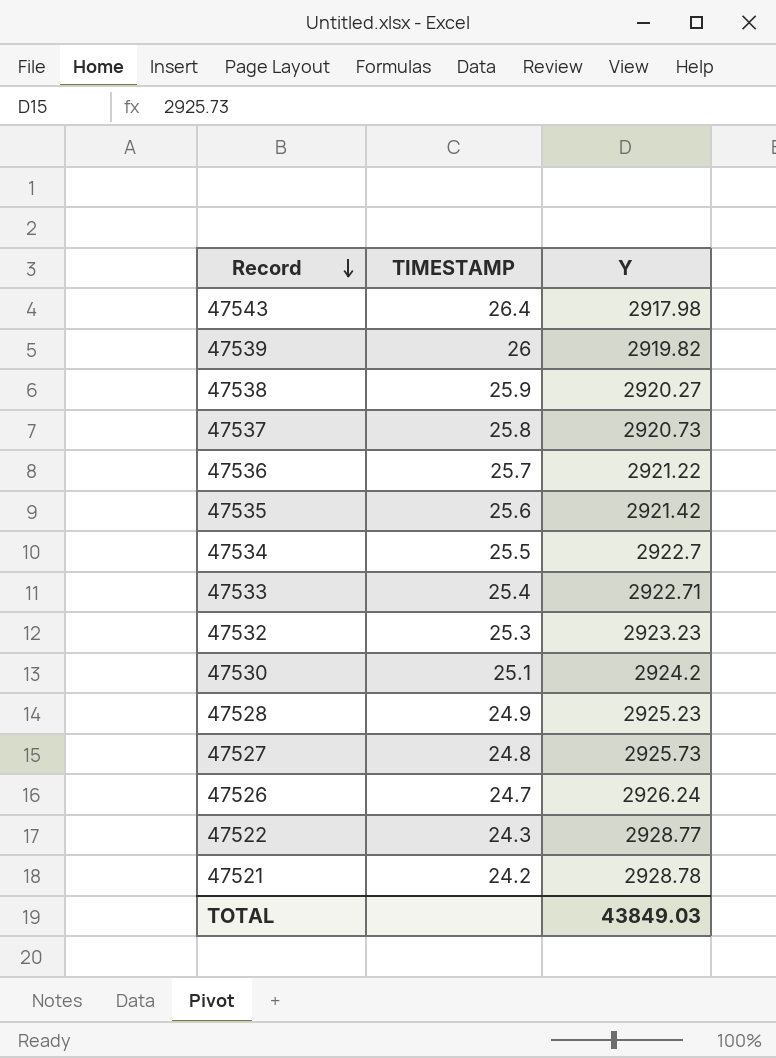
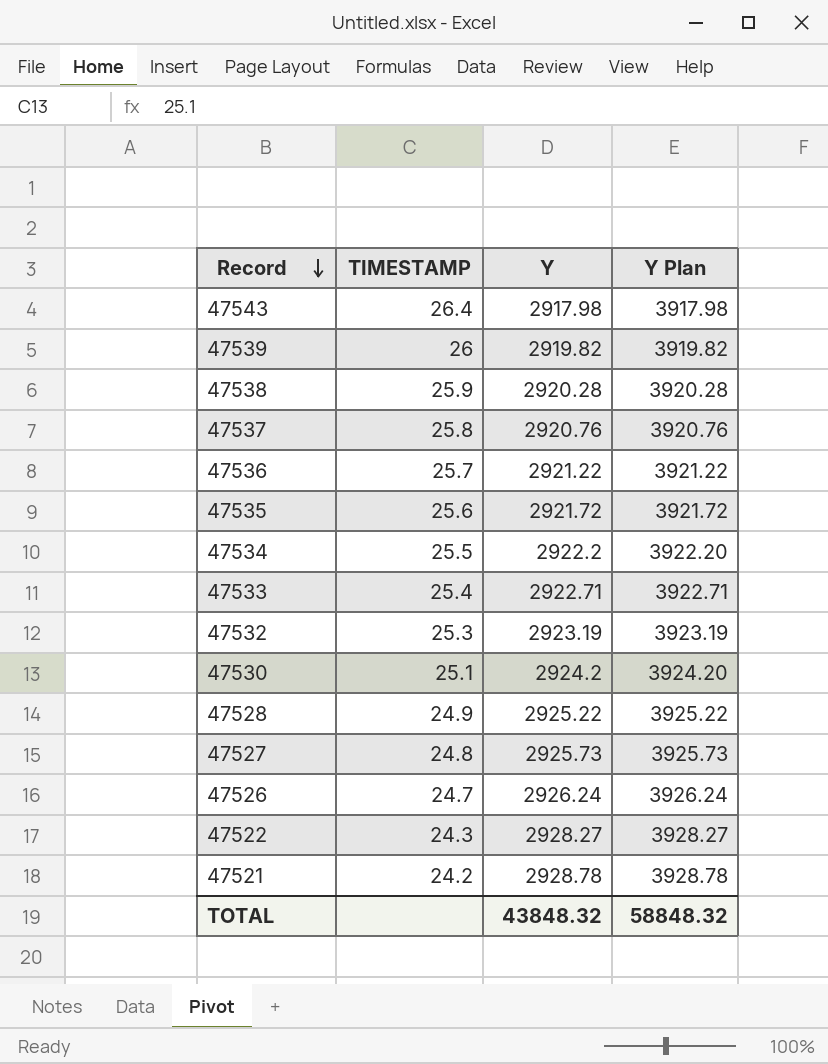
column Y Plan | formula: none -> [Y] + 1000
47538 | Y: 2920.27 -> 2920.28
47537 | Y: 2920.73 -> 2920.76
47535 | Y: 2921.42 -> 2921.72
47534 | Y: 2922.7 -> 2922.2
47532 | Y: 2923.23 -> 2923.19
47528 | Y: 2925.23 -> 2925.22
47522 | Y: 2928.77 -> 2928.27
TOTAL | Y: 43849.03 -> 43848.32

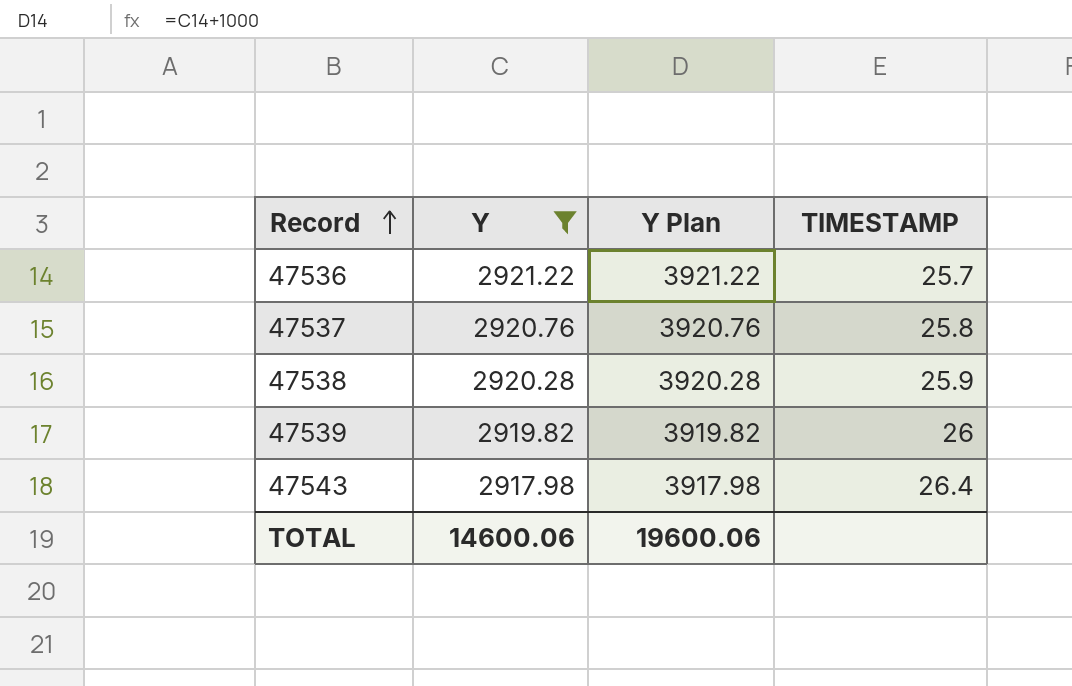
filter: none -> Y <= 2921.22
row order: Record descending -> Record ascending
column TIMESTAMP | position: 2 -> 4
TOTAL | Y: 43848.32 -> 14600.06
TOTAL | Y Plan: 58848.32 -> 19600.06

